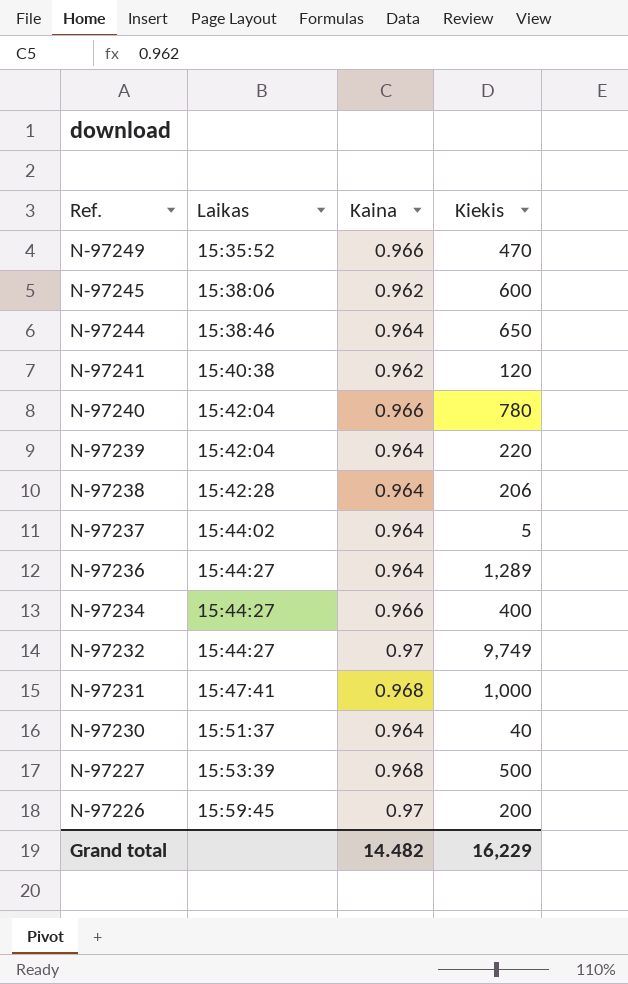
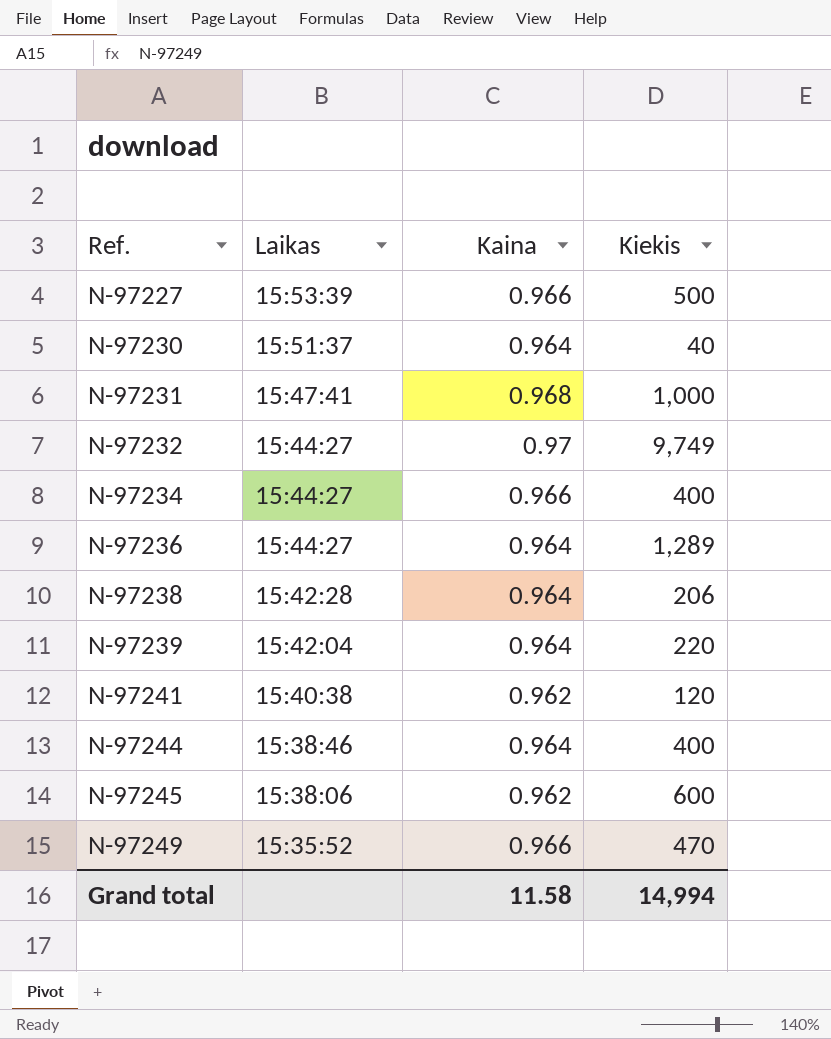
row order: Ref. descending -> Ref. ascending
row N-97240: 15:42:04 | 0.966 | 780 -> none
row N-97237: 15:44:02 | 0.964 | 5 -> none
row N-97226: 15:59:45 | 0.97 | 200 -> none
N-97227 | Kaina: 0.968 -> 0.966
N-97244 | Kiekis: 650 -> 400
Grand total | Kaina: 14.482 -> 11.58
Grand total | Kiekis: 16,229 -> 14,994

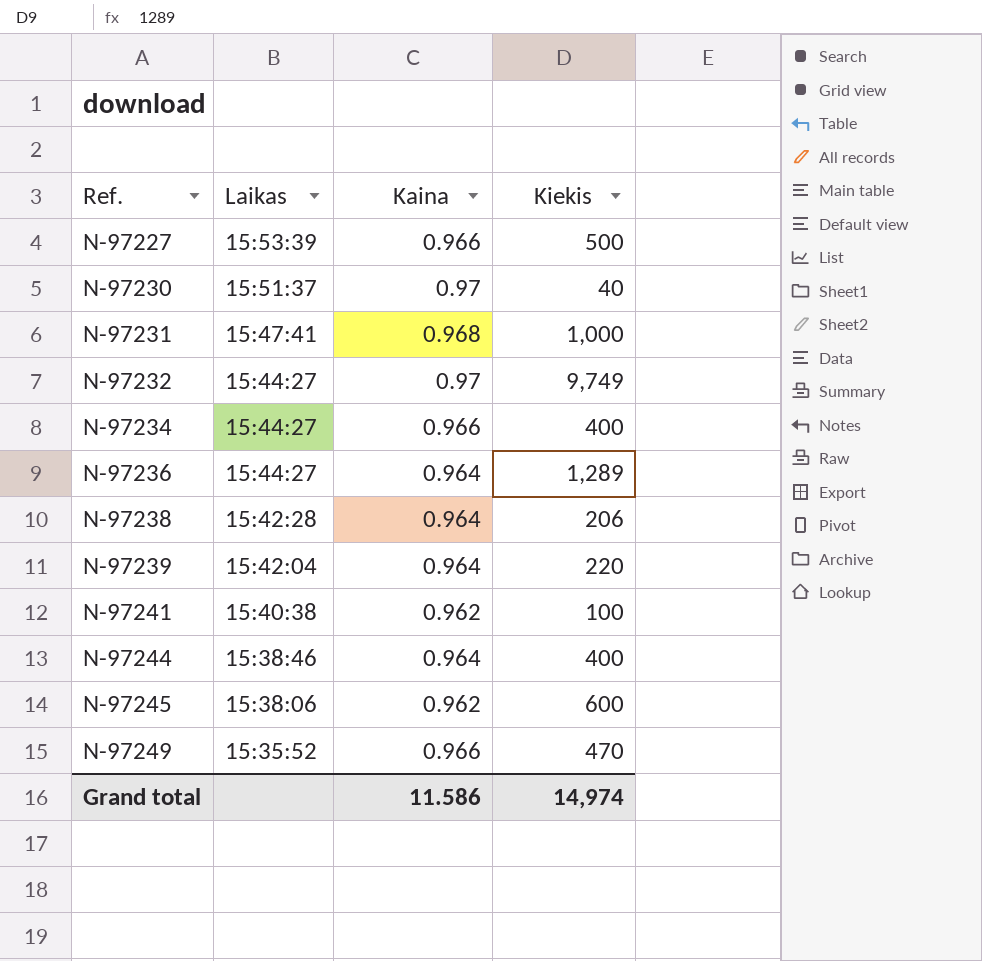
N-97230 | Kaina: 0.964 -> 0.97
N-97241 | Kiekis: 120 -> 100
Grand total | Kaina: 11.58 -> 11.586
Grand total | Kiekis: 14,994 -> 14,974

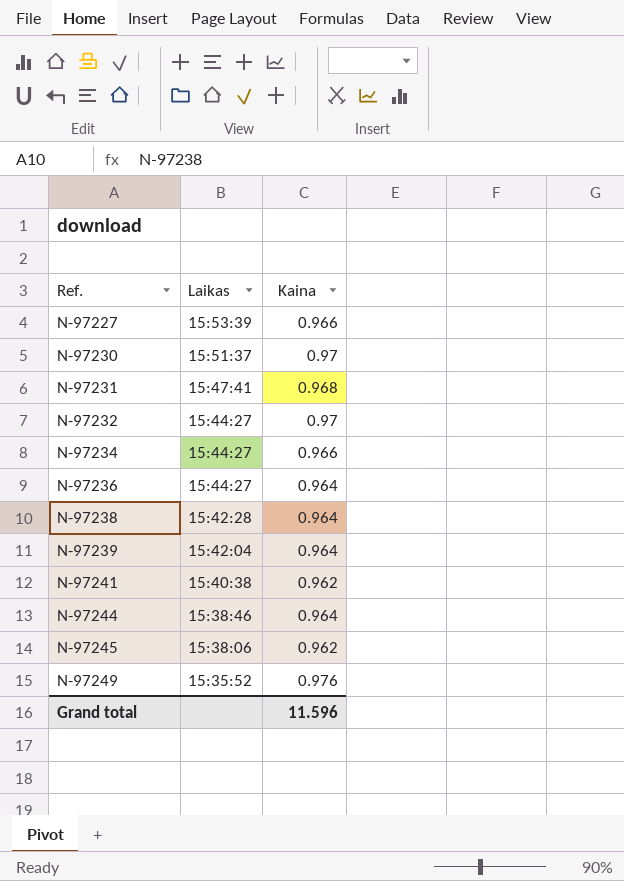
column Kiekis | position: 4 -> none
N-97249 | Kaina: 0.966 -> 0.976
Grand total | Kaina: 11.586 -> 11.596

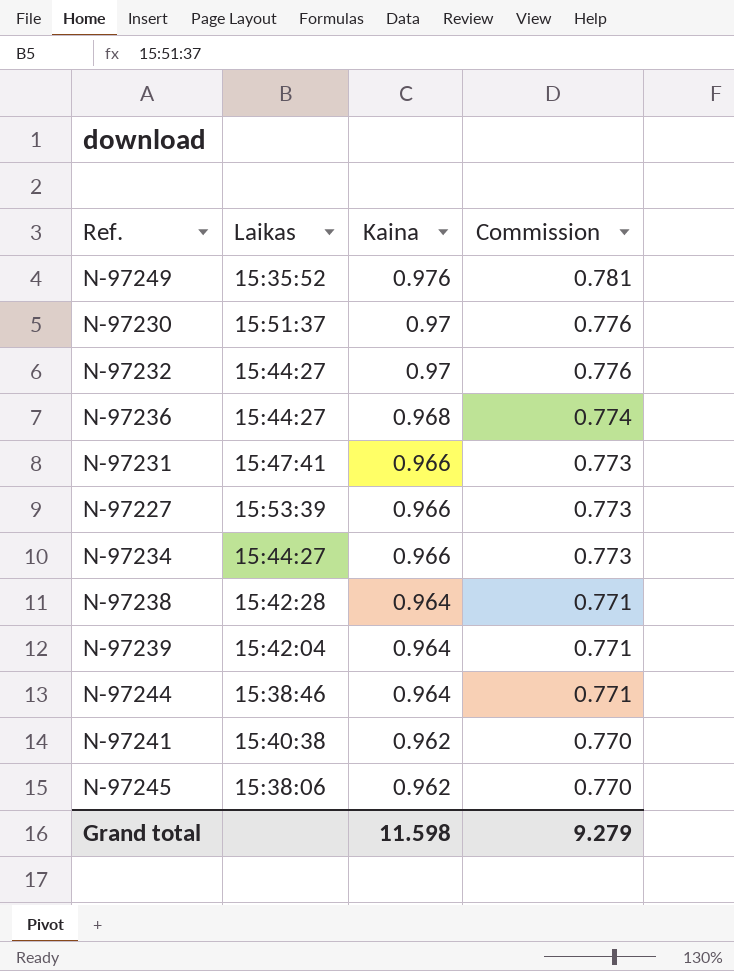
row order: Ref. ascending -> Kaina descending
column Commission | formula: none -> [Kaina] * 0.8
N-97236 | Kaina: 0.964 -> 0.968
N-97231 | Kaina: 0.968 -> 0.966
Grand total | Kaina: 11.596 -> 11.598

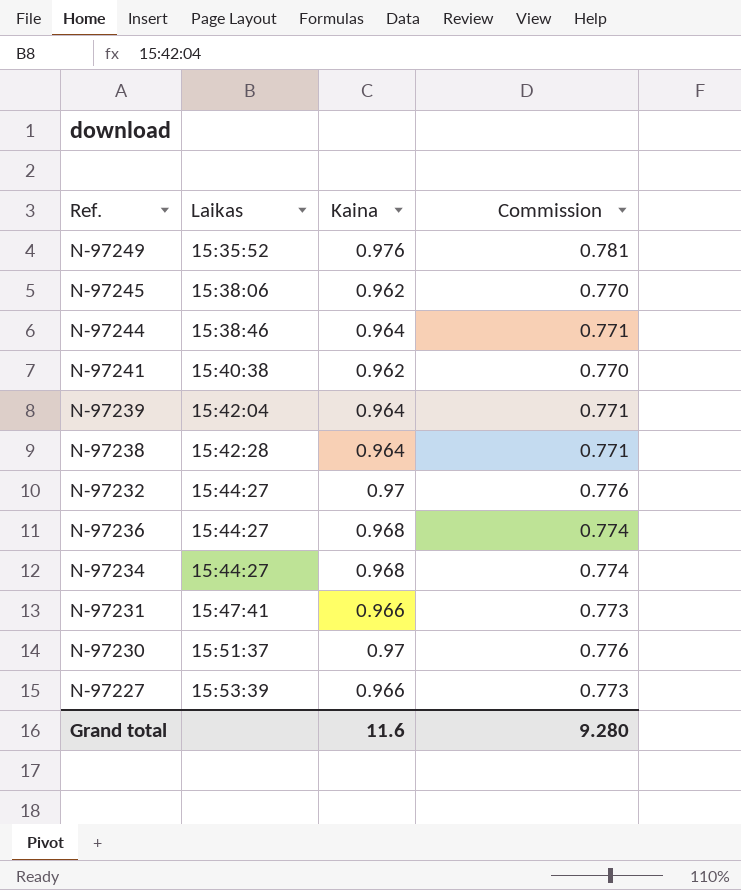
row order: Kaina descending -> Laikas ascending
N-97234 | Kaina: 0.966 -> 0.968
N-97234 | Commission: 0.773 -> 0.774
Grand total | Kaina: 11.598 -> 11.6
Grand total | Commission: 9.279 -> 9.280

